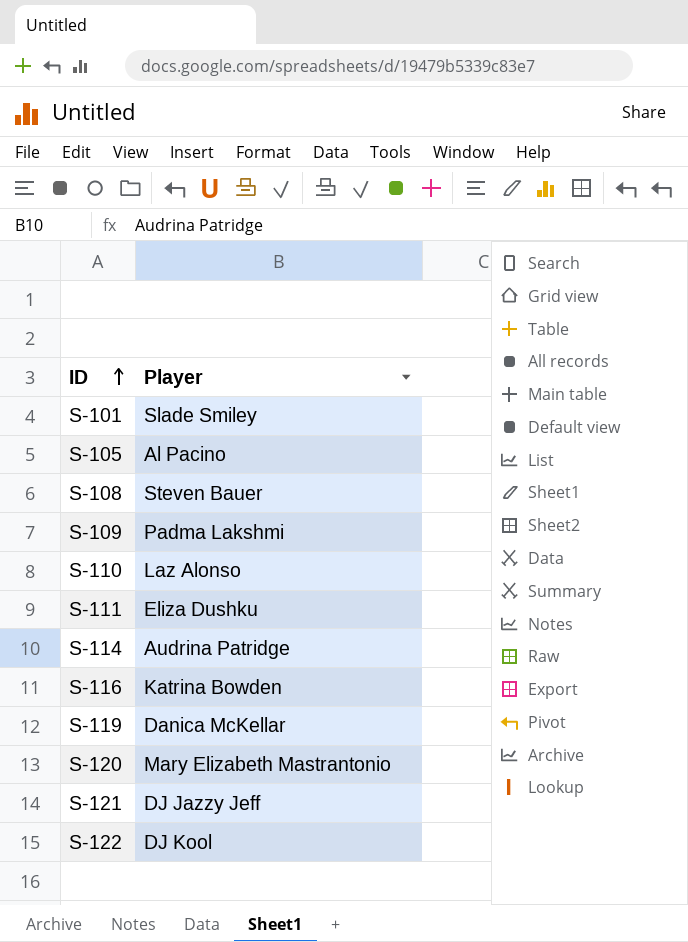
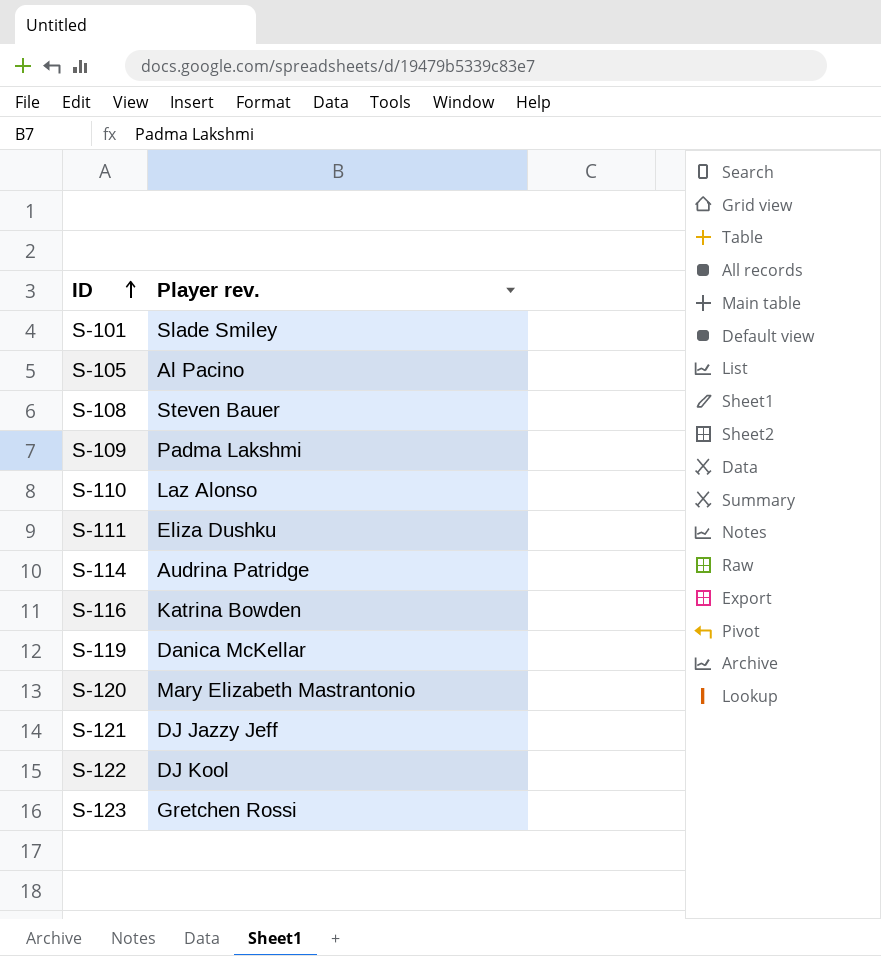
column name: Player -> Player rev.
row S-123: none -> Gretchen Rossi

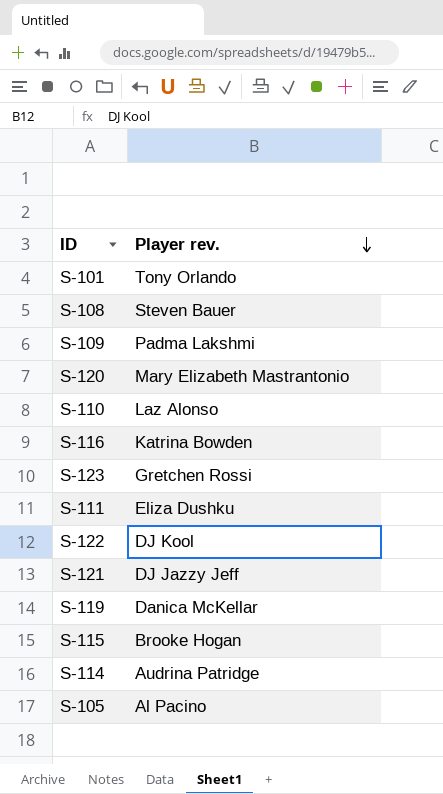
row order: ID ascending -> Player rev. descending
S-101 | Player rev.: Slade Smiley -> Tony Orlando
row S-115: none -> Brooke Hogan

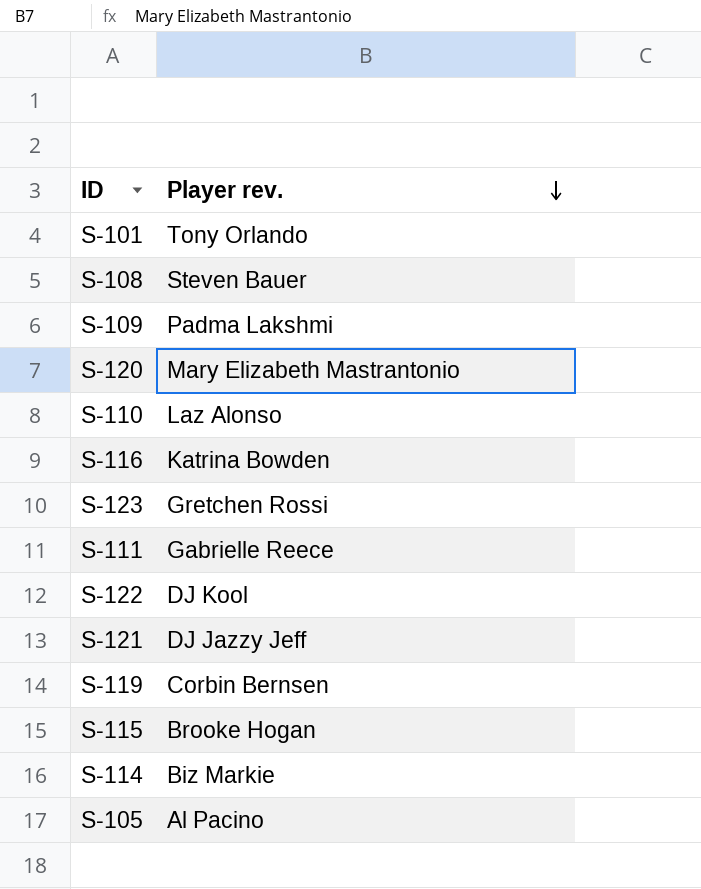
S-111 | Player rev.: Eliza Dushku -> Gabrielle Reece
S-119 | Player rev.: Danica McKellar -> Corbin Bernsen
S-114 | Player rev.: Audrina Patridge -> Biz Markie

